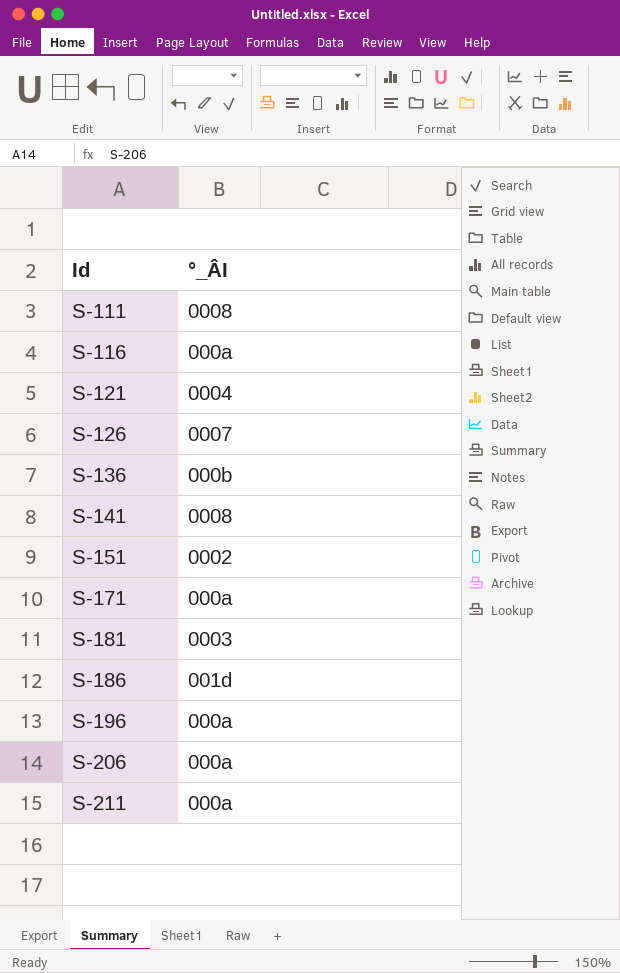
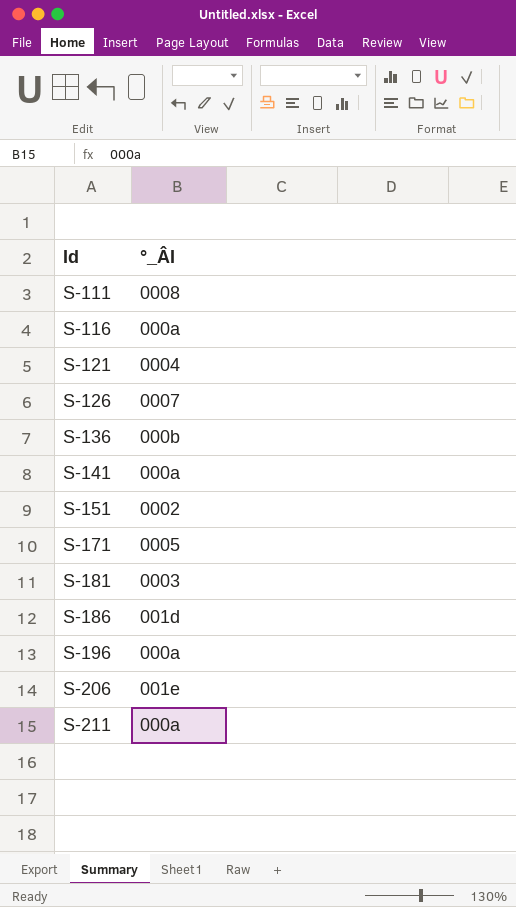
S-141 | °_ÂI: 0008 -> 000a
S-171 | °_ÂI: 000a -> 0005
S-206 | °_ÂI: 000a -> 001e

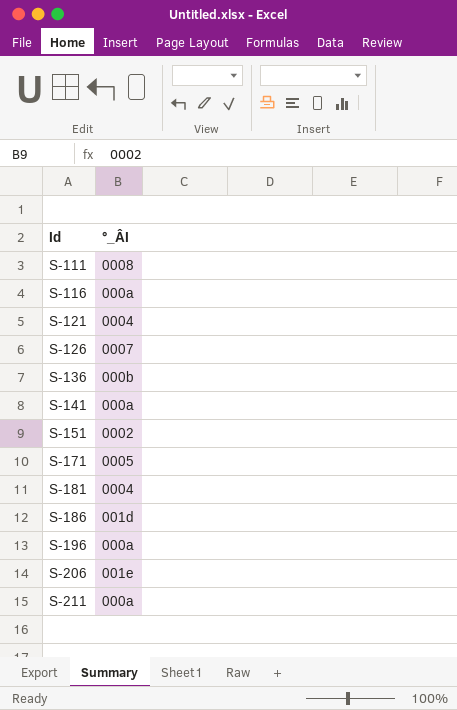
S-181 | °_ÂI: 0003 -> 0004

